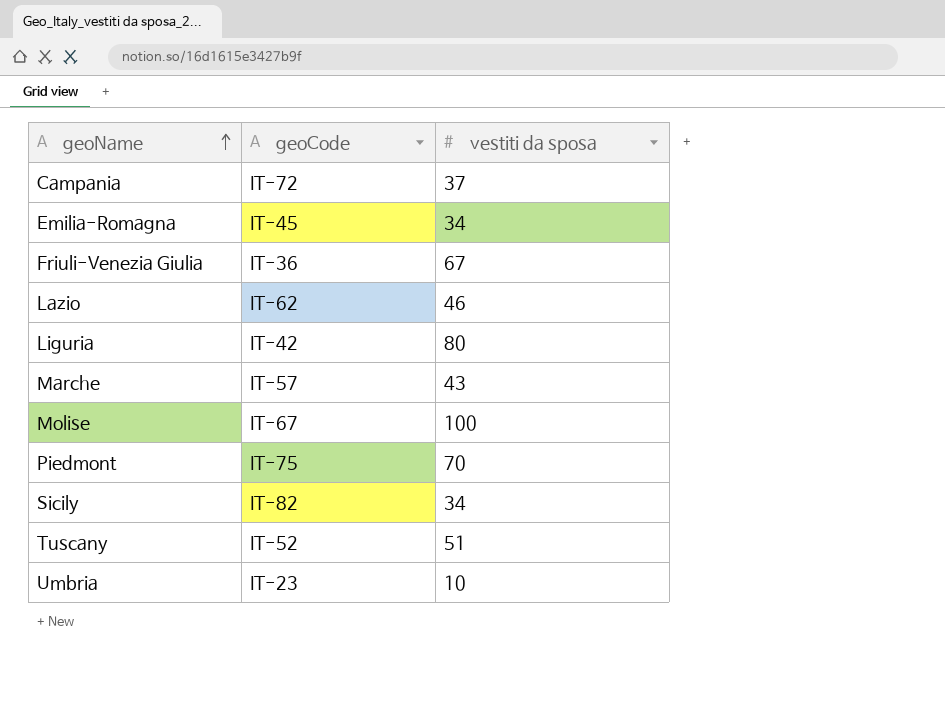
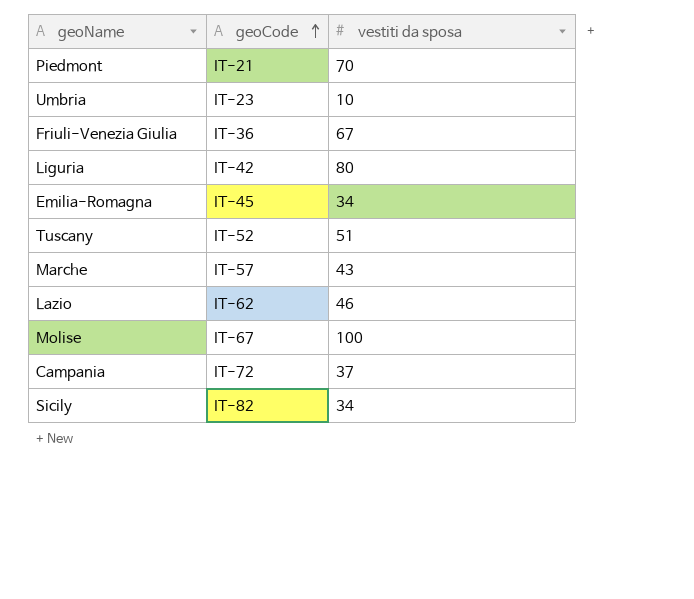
row order: geoName ascending -> geoCode ascending
Piedmont | geoCode: IT-75 -> IT-21

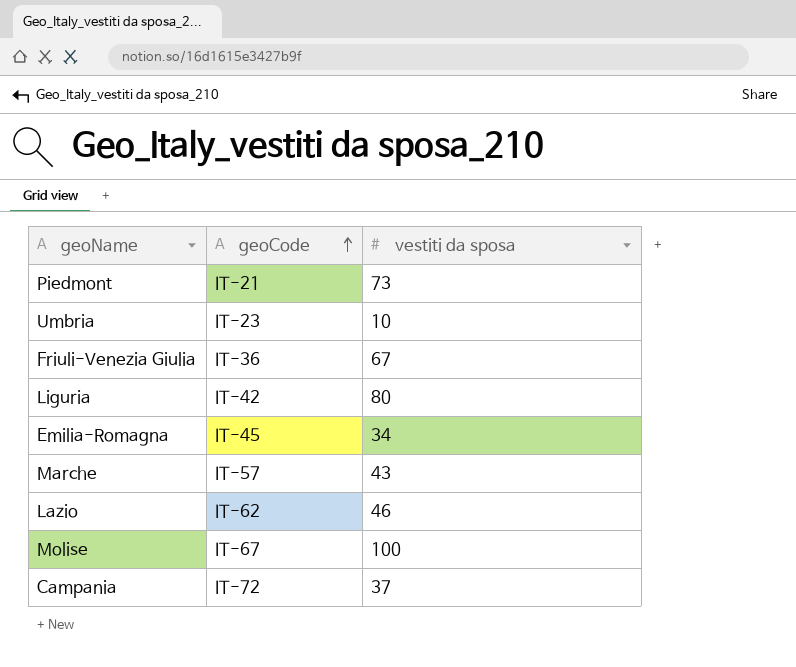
row Tuscany: IT-52 | 51 -> none
row Sicily: IT-82 | 34 -> none
Piedmont | vestiti da sposa: 70 -> 73

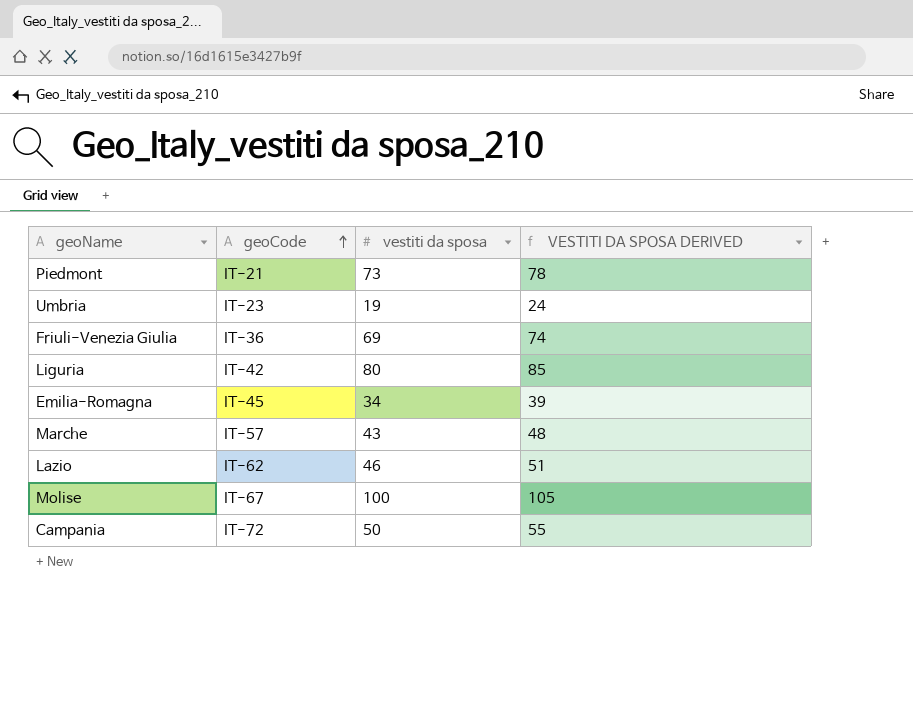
column VESTITI DA SPOSA DERIVED | formula: none -> [vestiti da sposa] + 5
Umbria | vestiti da sposa: 10 -> 19
Friuli-Venezia Giulia | vestiti da sposa: 67 -> 69
Campania | vestiti da sposa: 37 -> 50

